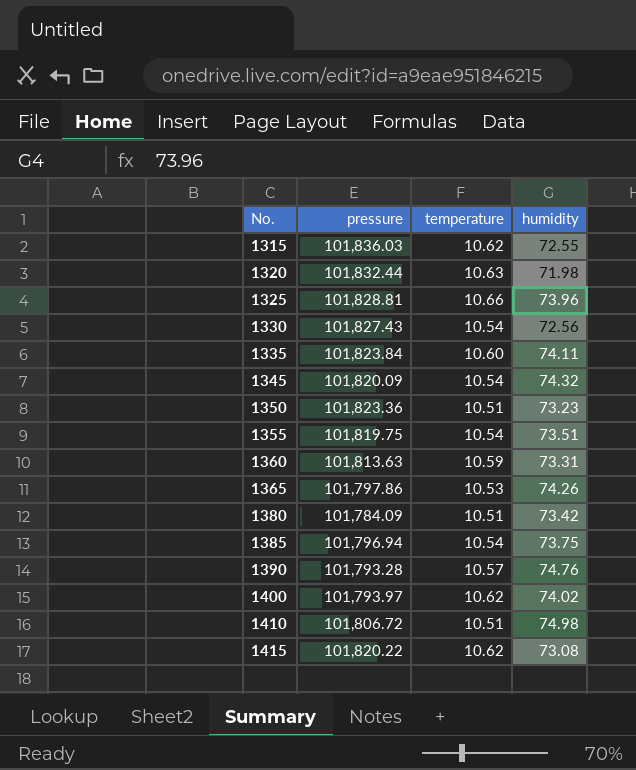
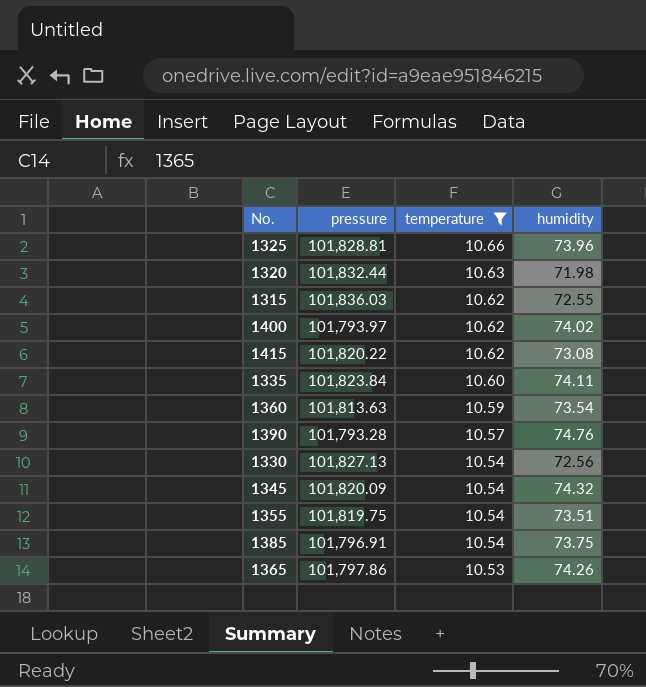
filter: none -> temperature != 10.51
row order: No. ascending -> temperature descending
1360 | humidity: 73.31 -> 73.54
1330 | pressure: 101,827.43 -> 101,827.13
1385 | pressure: 101,796.94 -> 101,796.91

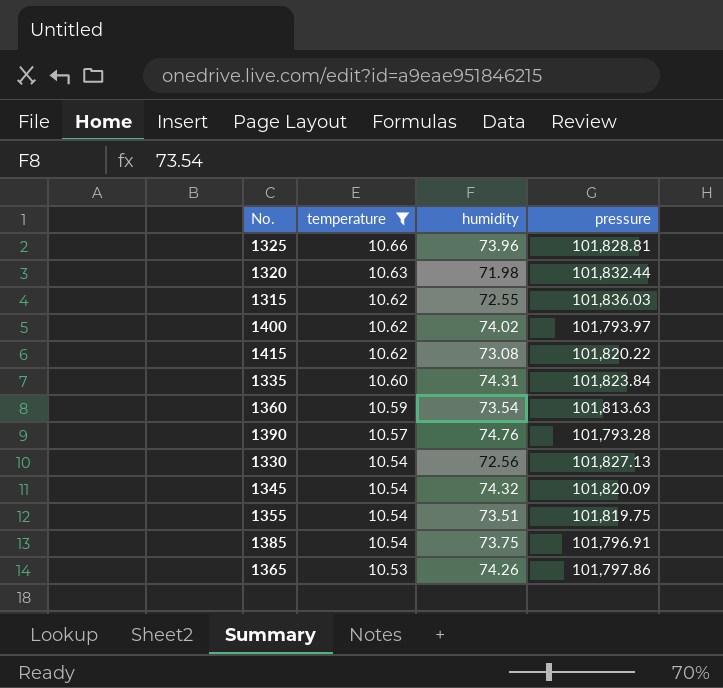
column pressure | position: 2 -> 4
1335 | humidity: 74.11 -> 74.31

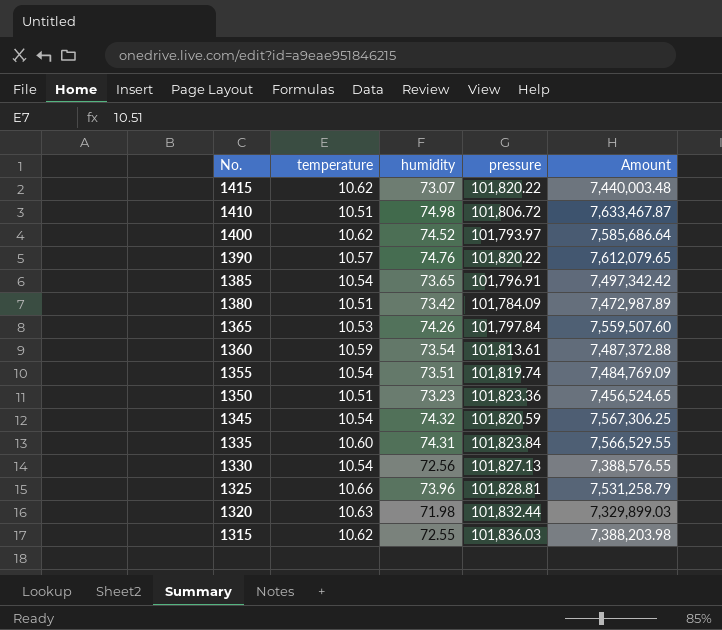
filter: temperature != 10.51 -> none
row order: temperature descending -> No. descending
column Amount | formula: none -> [humidity] * [pressure]
1415 | humidity: 73.08 -> 73.07
1400 | humidity: 74.02 -> 74.52
1390 | pressure: 101,793.28 -> 101,820.22
1385 | humidity: 73.75 -> 73.65
1365 | pressure: 101,797.86 -> 101,797.84
1360 | pressure: 101,813.63 -> 101,813.61
1355 | pressure: 101,819.75 -> 101,819.74
1345 | pressure: 101,820.09 -> 101,820.59

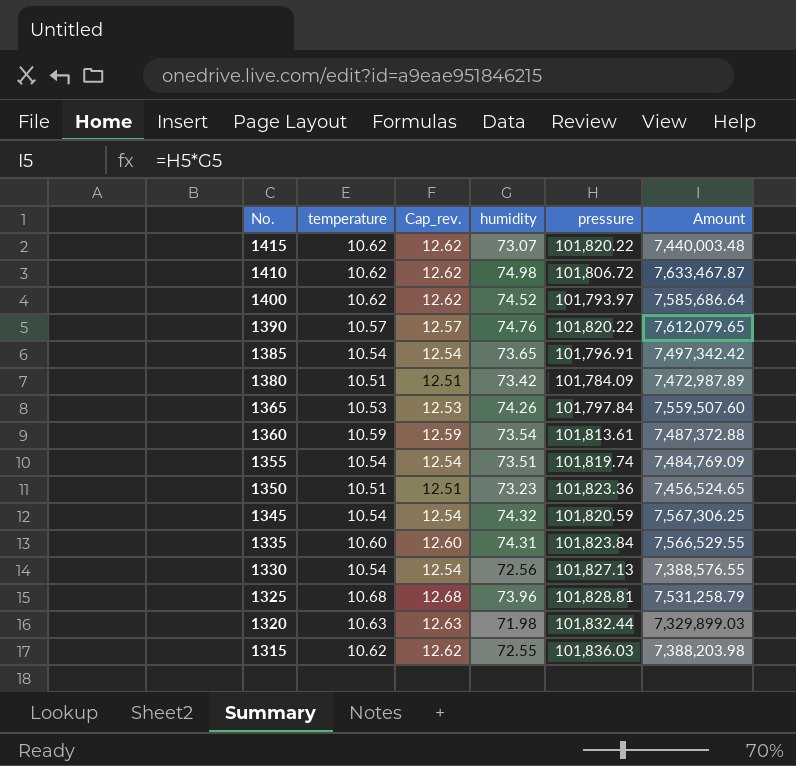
column Cap_rev. | formula: none -> [temperature] + 2
1410 | temperature: 10.51 -> 10.62
1325 | temperature: 10.66 -> 10.68

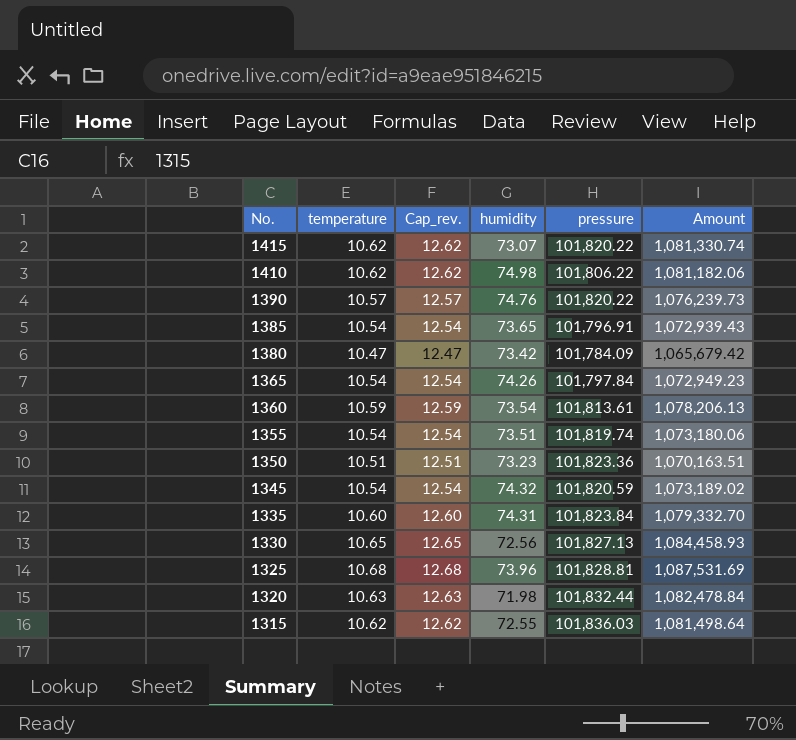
column Amount | formula: [humidity] * [pressure] -> [temperature] * [pressure]
row 1400: 10.62 | 12.62 | 74.52 | 101,793.97 | 7,585,686.64 -> none
1410 | pressure: 101,806.72 -> 101,806.22
1380 | temperature: 10.51 -> 10.47
1380 | Cap_rev.: 12.51 -> 12.47
1365 | temperature: 10.53 -> 10.54
1365 | Cap_rev.: 12.53 -> 12.54
1330 | temperature: 10.54 -> 10.65
1330 | Cap_rev.: 12.54 -> 12.65

